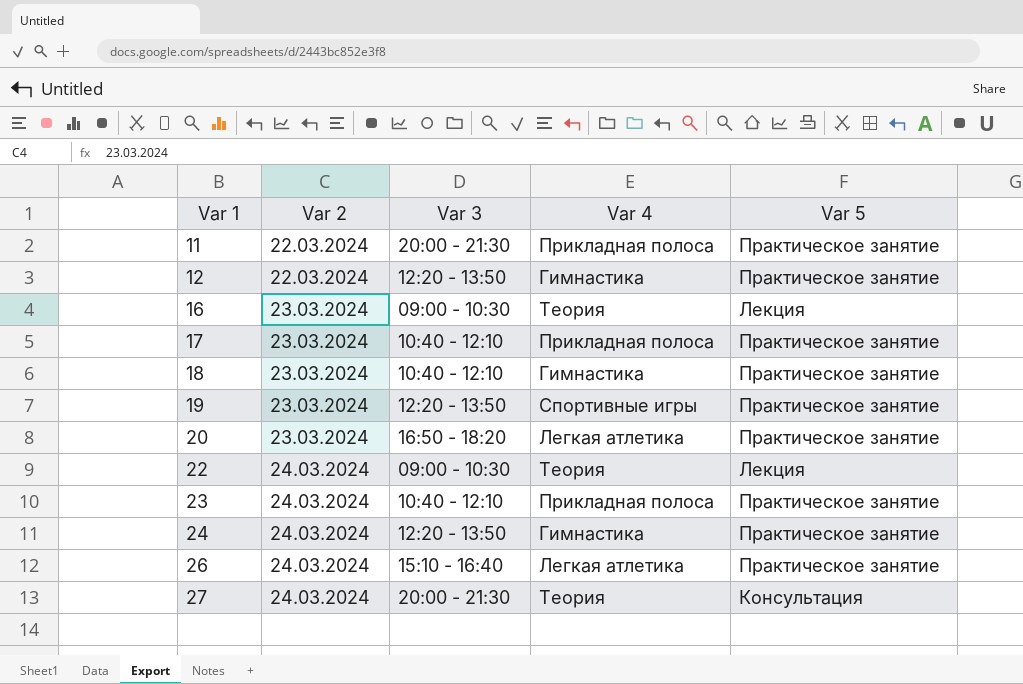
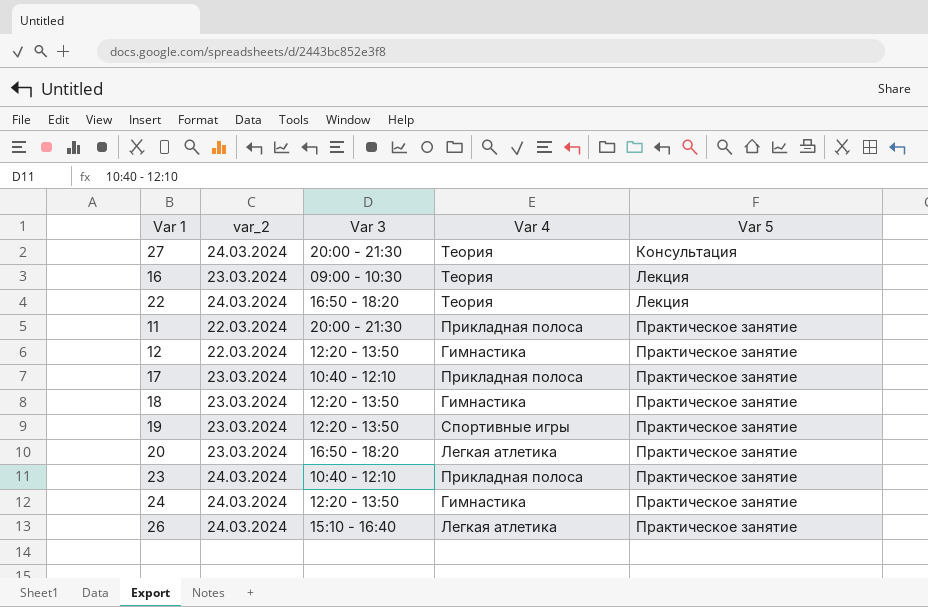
row order: Var 1 ascending -> Var 5 ascending
column name: Var 2 -> var_2
22 | Var 3: 09:00 - 10:30 -> 16:50 - 18:20
18 | Var 3: 10:40 - 12:10 -> 12:20 - 13:50

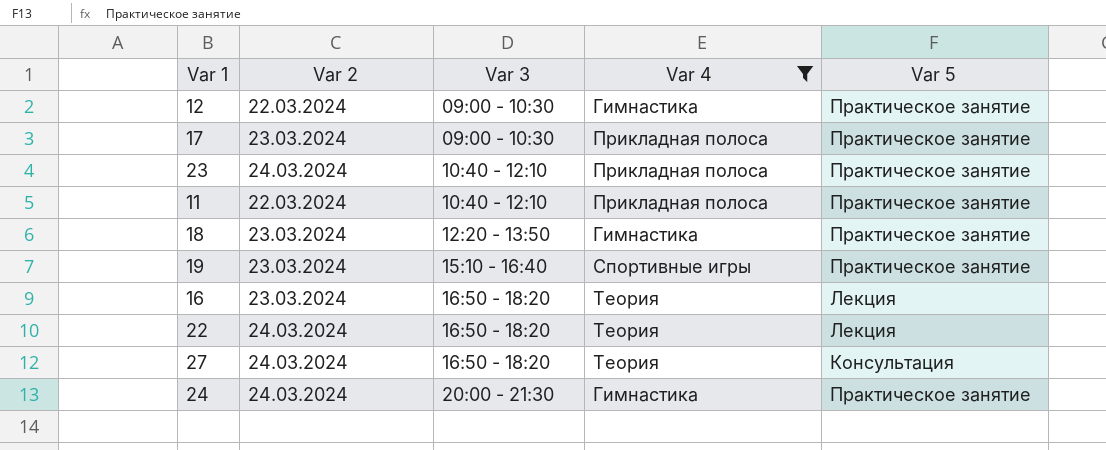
filter: none -> Var 4 != Легкая атлетика
row order: Var 5 ascending -> Var 3 ascending
column name: var_2 -> Var 2
12 | Var 3: 12:20 - 13:50 -> 09:00 - 10:30
17 | Var 3: 10:40 - 12:10 -> 09:00 - 10:30
11 | Var 3: 20:00 - 21:30 -> 10:40 - 12:10
19 | Var 3: 12:20 - 13:50 -> 15:10 - 16:40
16 | Var 3: 09:00 - 10:30 -> 16:50 - 18:20
27 | Var 3: 20:00 - 21:30 -> 16:50 - 18:20
24 | Var 3: 12:20 - 13:50 -> 20:00 - 21:30

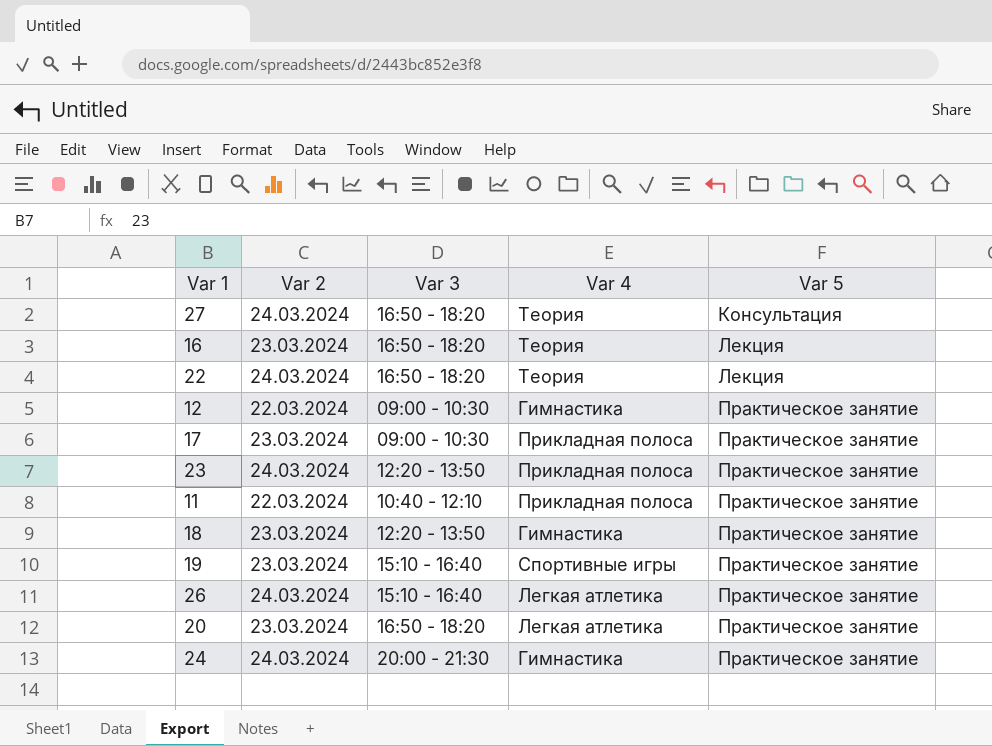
filter: Var 4 != Легкая атлетика -> none
row order: Var 3 ascending -> Var 5 ascending
23 | Var 3: 10:40 - 12:10 -> 12:20 - 13:50

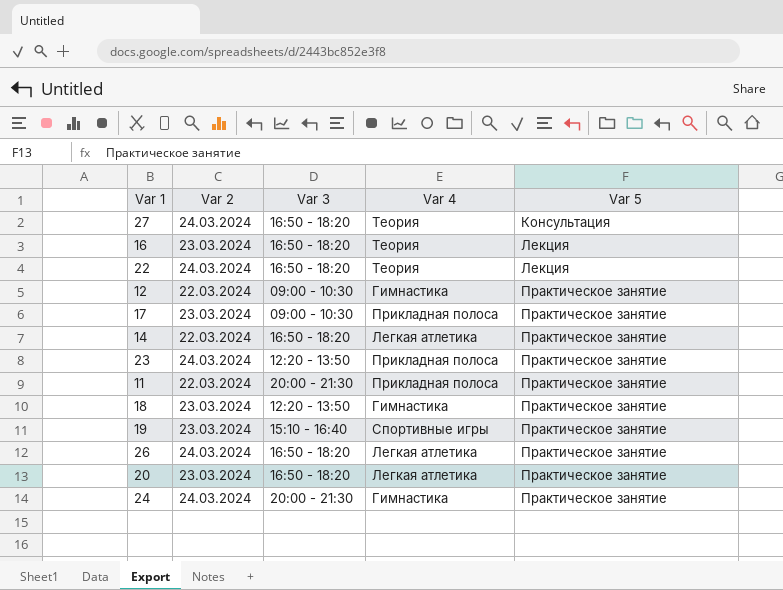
row 14: none -> 22.03.2024 | 16:50 - 18:20 | Легкая атлетика | Практическое занятие
11 | Var 3: 10:40 - 12:10 -> 20:00 - 21:30
26 | Var 3: 15:10 - 16:40 -> 16:50 - 18:20

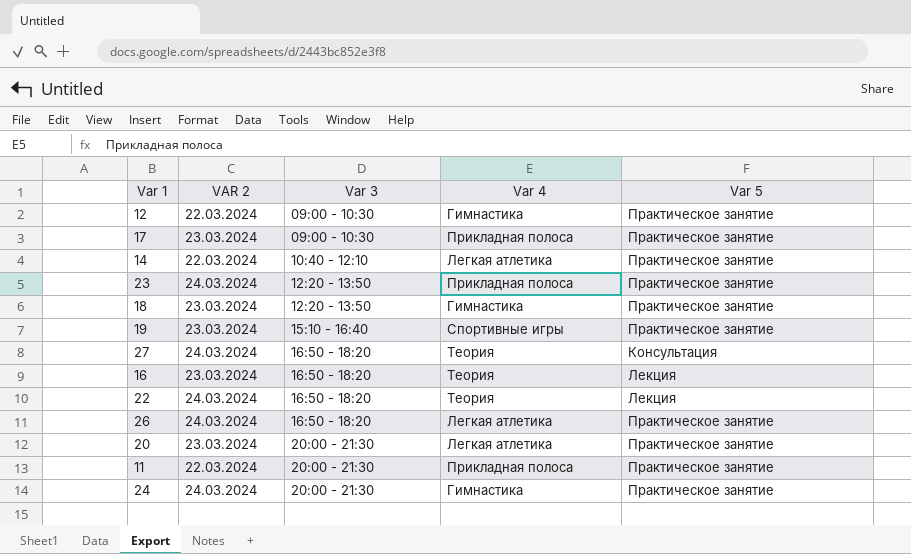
row order: Var 5 ascending -> Var 3 ascending
column name: Var 2 -> VAR 2
14 | Var 3: 16:50 - 18:20 -> 10:40 - 12:10
20 | Var 3: 16:50 - 18:20 -> 20:00 - 21:30

